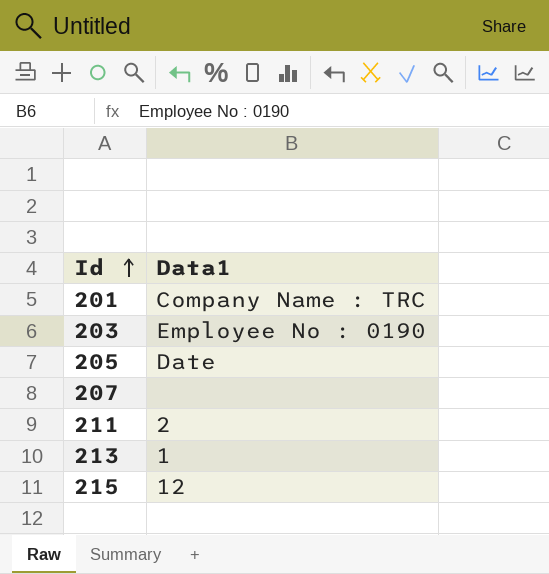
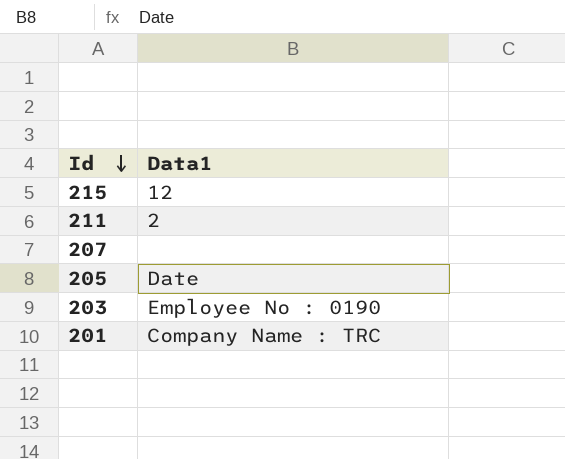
row order: Id ascending -> Id descending
row 213: 1 -> none

